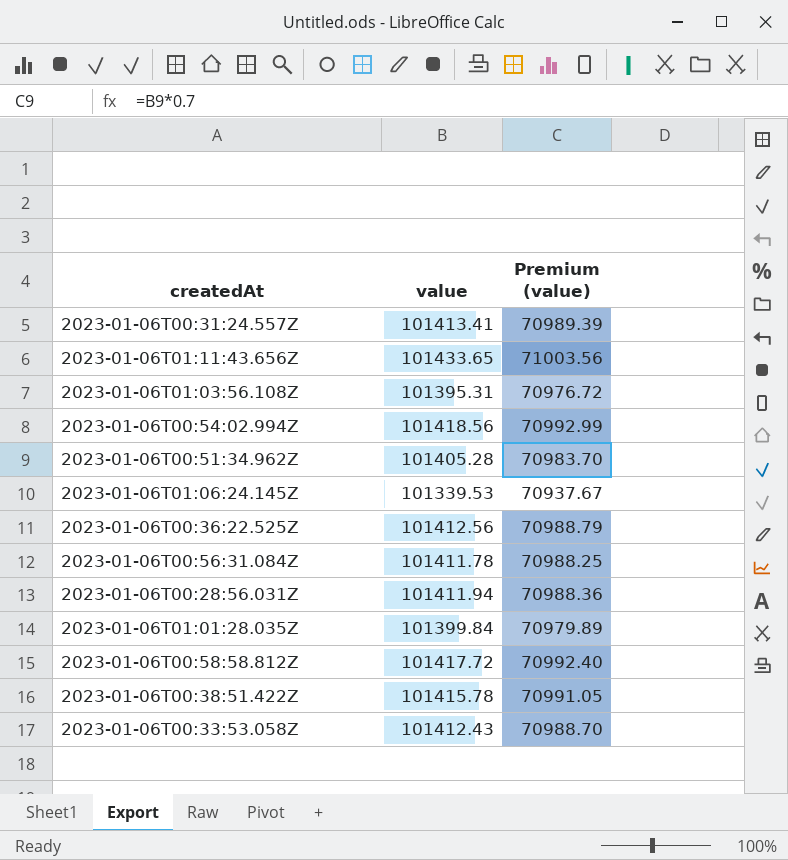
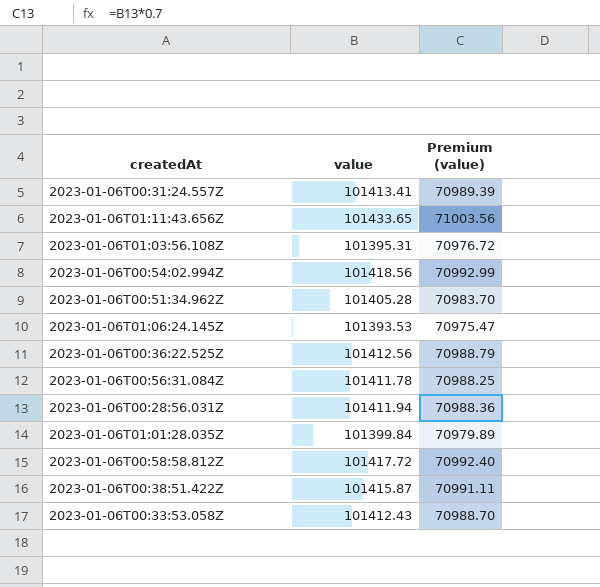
2023-01-06T01:06:24.145Z | value: 101339.53 -> 101393.53
2023-01-06T01:06:24.145Z | Premium (value): 70937.67 -> 70975.47
2023-01-06T00:38:51.422Z | value: 101415.78 -> 101415.87
2023-01-06T00:38:51.422Z | Premium (value): 70991.05 -> 70991.11

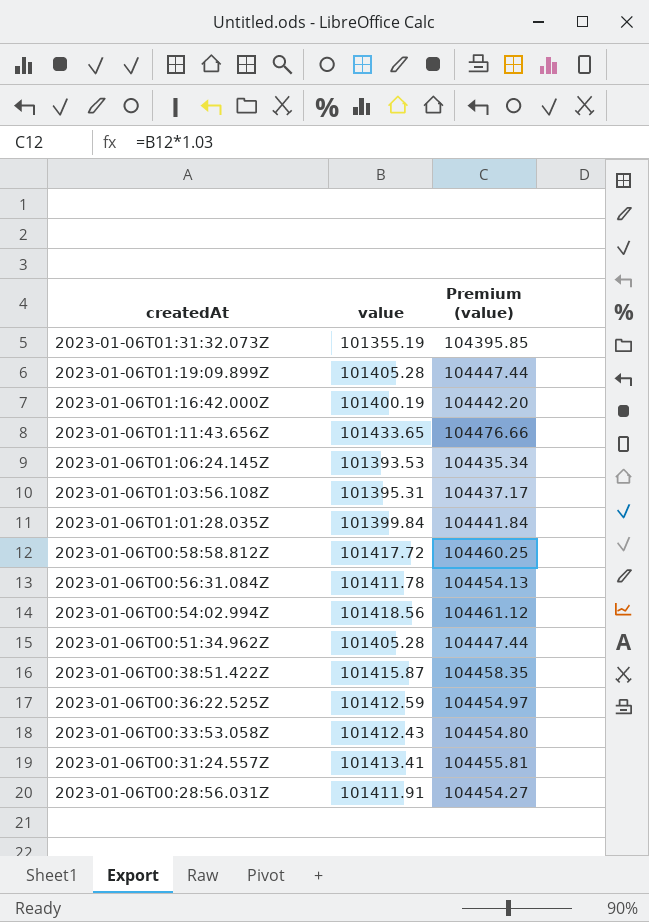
row order: none -> createdAt descending
column Premium (value) | formula: [value] * 0.7 -> [value] * 1.03
row 2023-01-06T01:31:32.073Z: none -> 101355.19 | 104395.85
row 2023-01-06T01:19:09.899Z: none -> 101405.28 | 104447.44
row 2023-01-06T01:16:42.000Z: none -> 101400.19 | 104442.20
2023-01-06T00:36:22.525Z | value: 101412.56 -> 101412.59
2023-01-06T00:28:56.031Z | value: 101411.94 -> 101411.91

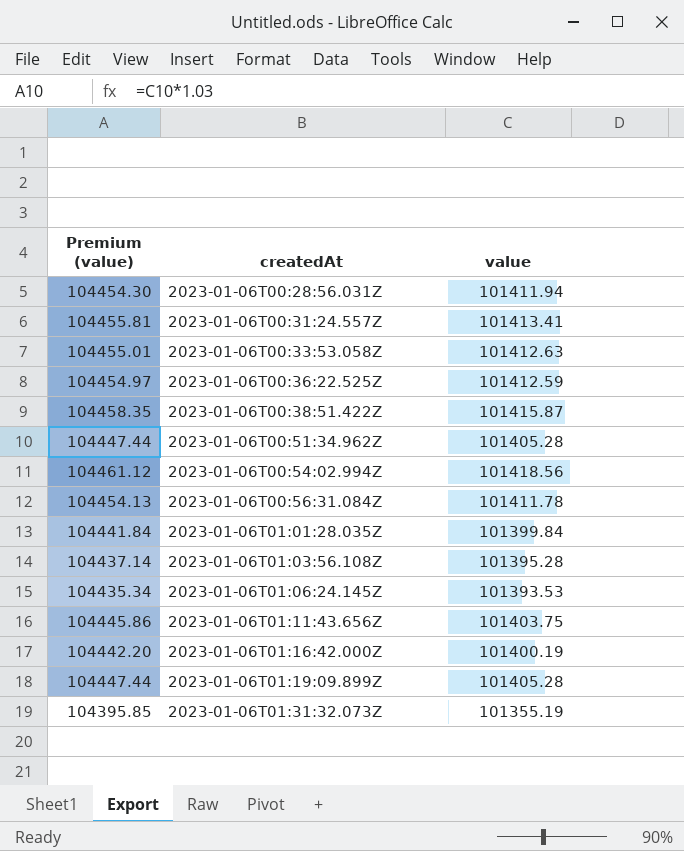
row order: createdAt descending -> createdAt ascending
column Premium (value) | position: 3 -> 1
row 2023-01-06T00:58:58.812Z: 101417.72 | 104460.25 -> none
2023-01-06T00:28:56.031Z | Premium (value): 104454.27 -> 104454.30
2023-01-06T00:28:56.031Z | value: 101411.91 -> 101411.94
2023-01-06T00:33:53.058Z | Premium (value): 104454.80 -> 104455.01
2023-01-06T00:33:53.058Z | value: 101412.43 -> 101412.63
2023-01-06T01:03:56.108Z | Premium (value): 104437.17 -> 104437.14
2023-01-06T01:03:56.108Z | value: 101395.31 -> 101395.28
2023-01-06T01:11:43.656Z | Premium (value): 104476.66 -> 104445.86
2023-01-06T01:11:43.656Z | value: 101433.65 -> 101403.75

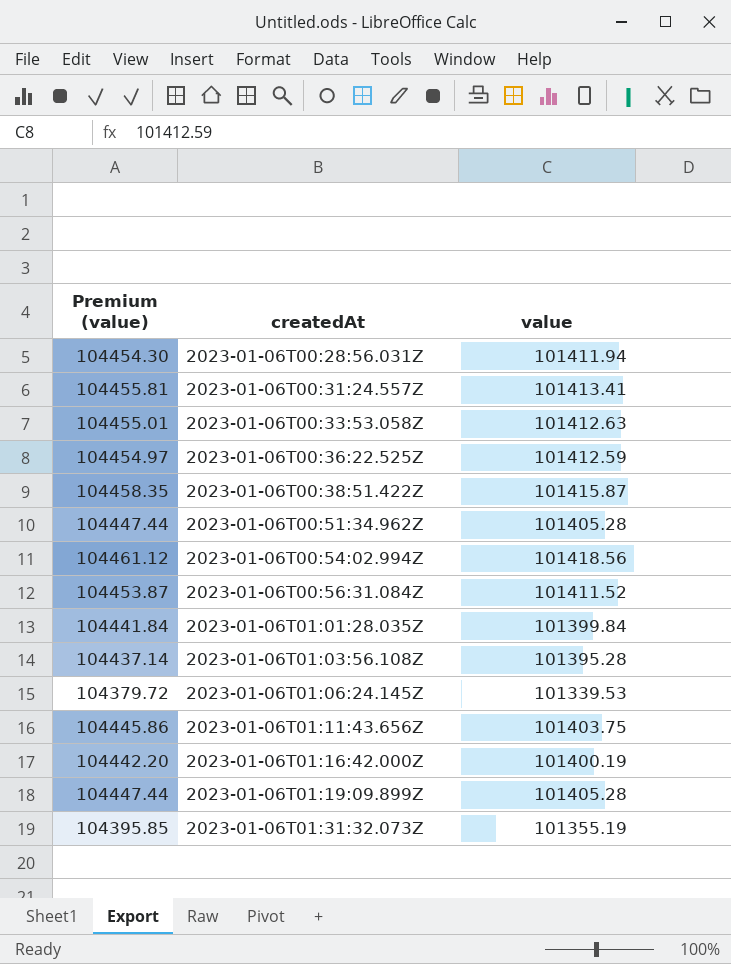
2023-01-06T00:56:31.084Z | Premium (value): 104454.13 -> 104453.87
2023-01-06T00:56:31.084Z | value: 101411.78 -> 101411.52
2023-01-06T01:06:24.145Z | Premium (value): 104435.34 -> 104379.72
2023-01-06T01:06:24.145Z | value: 101393.53 -> 101339.53

